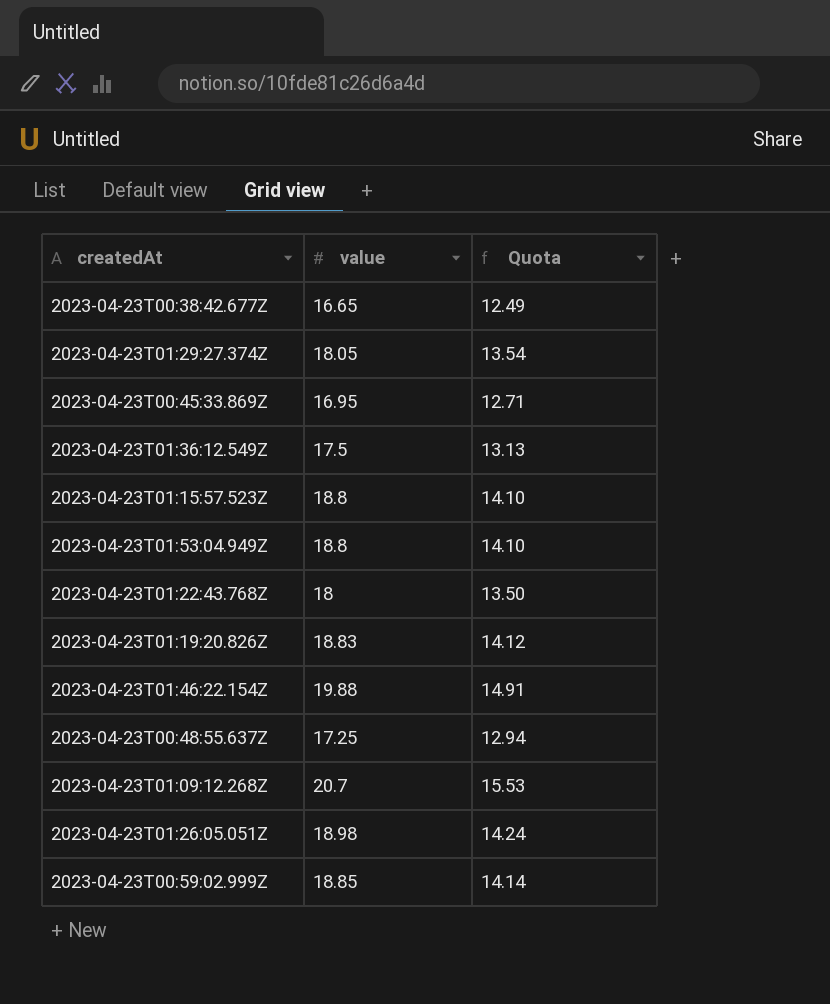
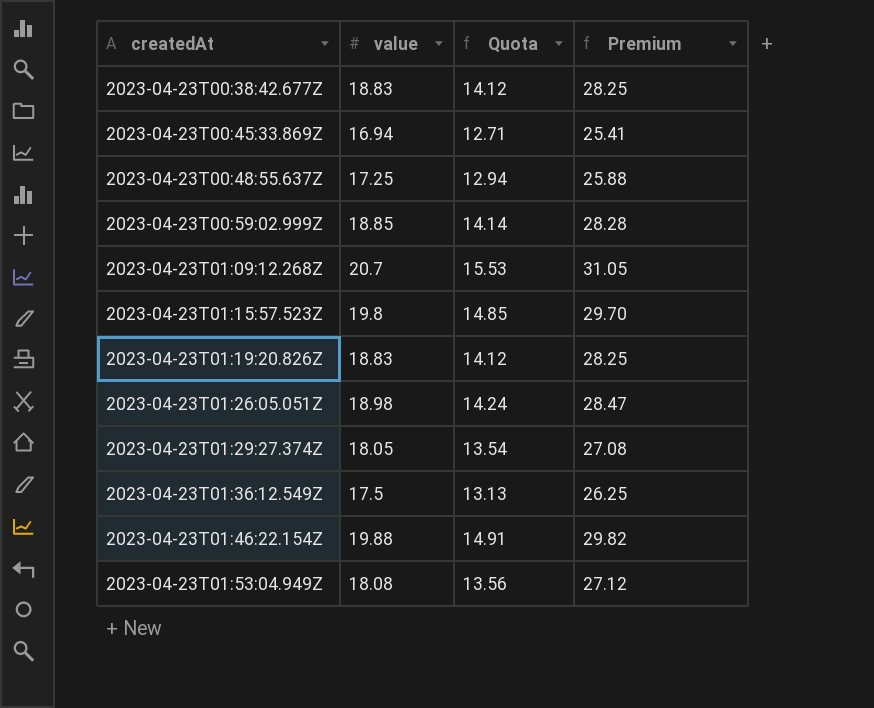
row order: none -> createdAt ascending
column Premium | formula: none -> [value] * 1.5
row 2023-04-23T01:22:43.768Z: 18 | 13.50 -> none
2023-04-23T00:38:42.677Z | value: 16.65 -> 18.83
2023-04-23T00:38:42.677Z | Quota: 12.49 -> 14.12
2023-04-23T00:45:33.869Z | value: 16.95 -> 16.94
2023-04-23T01:15:57.523Z | value: 18.8 -> 19.8
2023-04-23T01:15:57.523Z | Quota: 14.10 -> 14.85
2023-04-23T01:53:04.949Z | value: 18.8 -> 18.08
2023-04-23T01:53:04.949Z | Quota: 14.10 -> 13.56

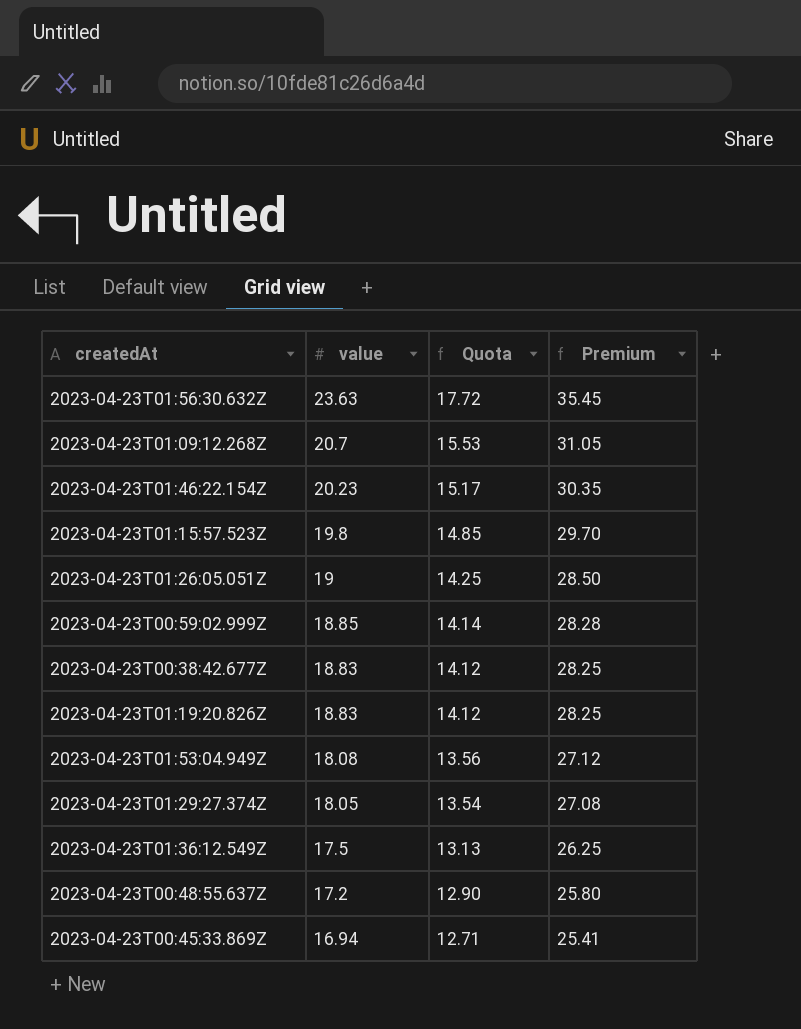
row order: createdAt ascending -> value descending
row 2023-04-23T01:56:30.632Z: none -> 23.63 | 17.72 | 35.45
2023-04-23T01:46:22.154Z | value: 19.88 -> 20.23
2023-04-23T01:46:22.154Z | Quota: 14.91 -> 15.17
2023-04-23T01:46:22.154Z | Premium: 29.82 -> 30.35
2023-04-23T01:26:05.051Z | value: 18.98 -> 19
2023-04-23T01:26:05.051Z | Quota: 14.24 -> 14.25
2023-04-23T01:26:05.051Z | Premium: 28.47 -> 28.50
2023-04-23T00:48:55.637Z | value: 17.25 -> 17.2
2023-04-23T00:48:55.637Z | Quota: 12.94 -> 12.90
2023-04-23T00:48:55.637Z | Premium: 25.88 -> 25.80

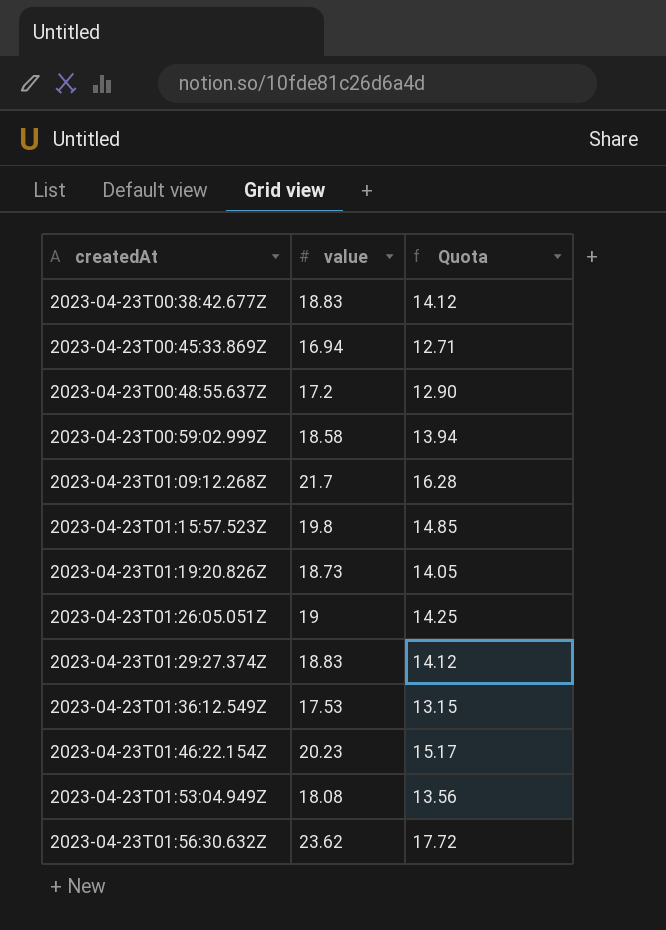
row order: value descending -> createdAt ascending
column Premium | formula: [value] * 1.5 -> none
2023-04-23T00:59:02.999Z | value: 18.85 -> 18.58
2023-04-23T00:59:02.999Z | Quota: 14.14 -> 13.94
2023-04-23T01:09:12.268Z | value: 20.7 -> 21.7
2023-04-23T01:09:12.268Z | Quota: 15.53 -> 16.28
2023-04-23T01:19:20.826Z | value: 18.83 -> 18.73
2023-04-23T01:19:20.826Z | Quota: 14.12 -> 14.05
2023-04-23T01:29:27.374Z | value: 18.05 -> 18.83
2023-04-23T01:29:27.374Z | Quota: 13.54 -> 14.12
2023-04-23T01:36:12.549Z | value: 17.5 -> 17.53
2023-04-23T01:36:12.549Z | Quota: 13.13 -> 13.15
2023-04-23T01:56:30.632Z | value: 23.63 -> 23.62

